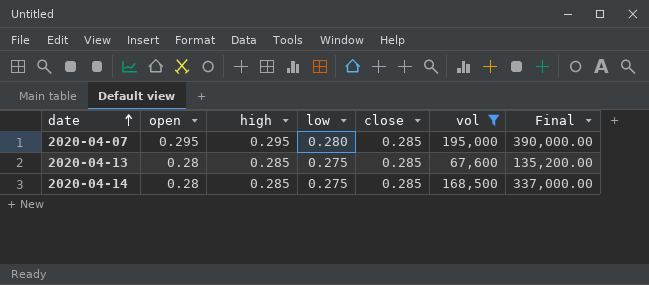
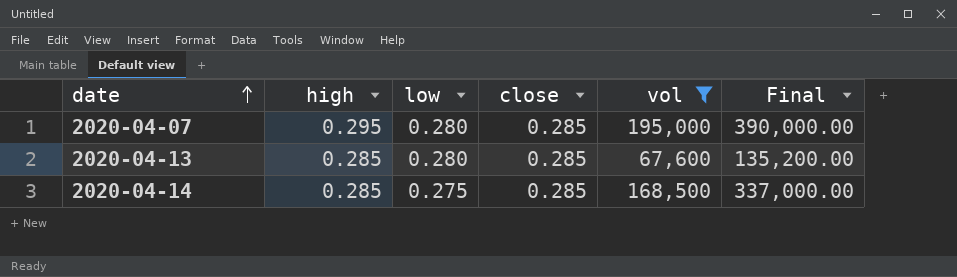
column open | position: 2 -> none
2020-04-13 | low: 0.275 -> 0.280

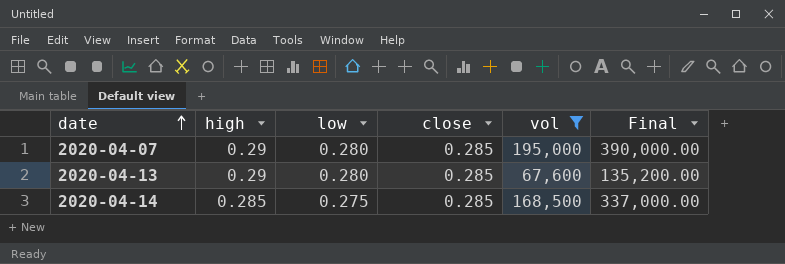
2020-04-07 | high: 0.295 -> 0.29
2020-04-13 | high: 0.285 -> 0.29

